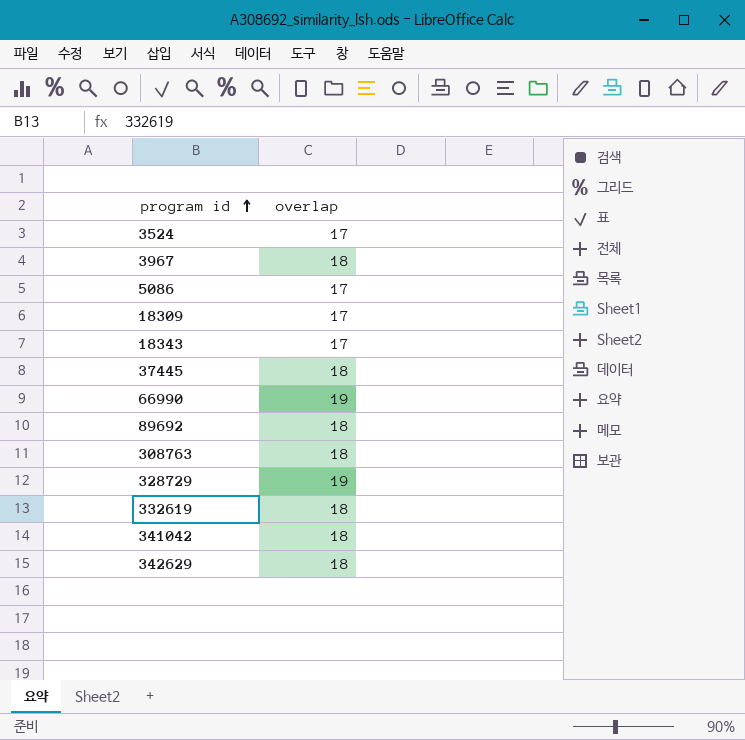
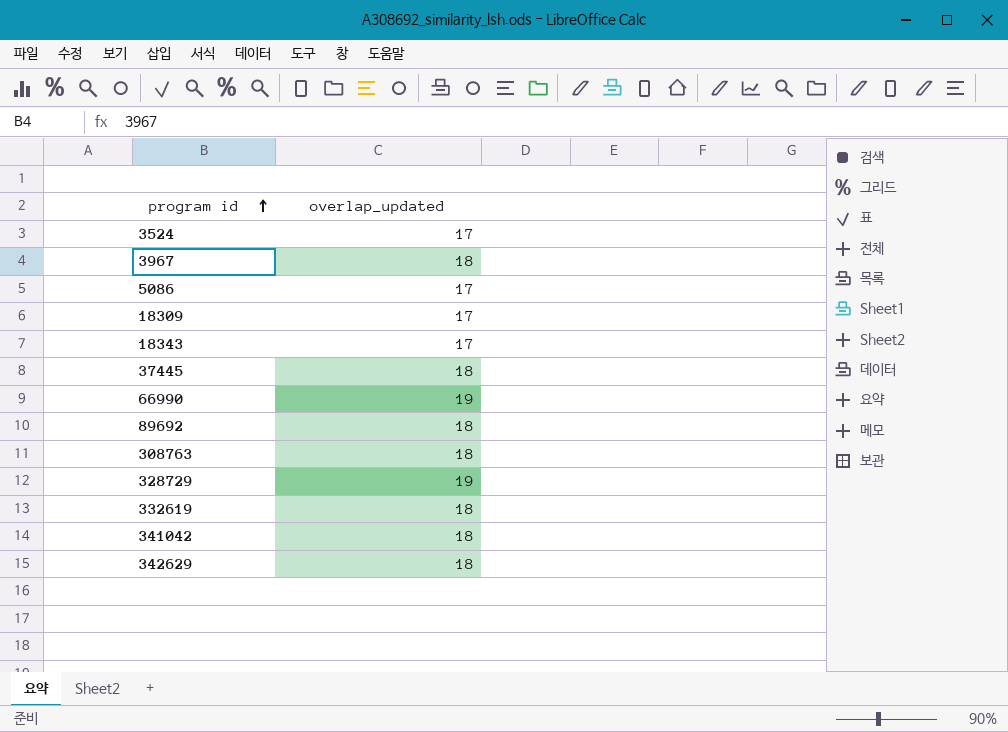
column name: overlap -> overlap_updated

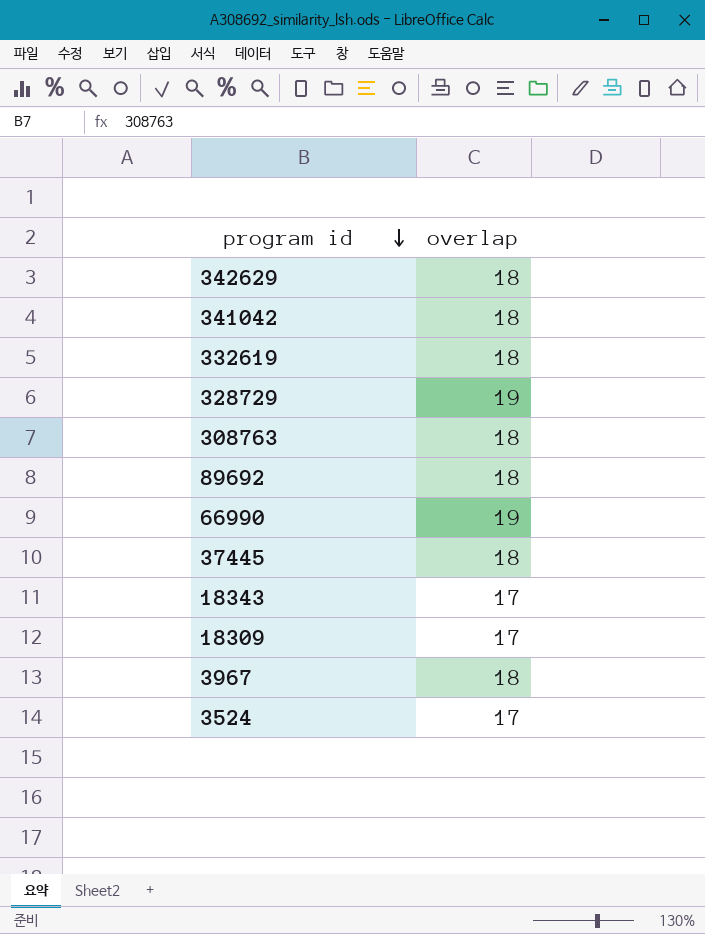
row order: program id ascending -> program id descending
column name: overlap_updated -> overlap
row 5086: 17 -> none

